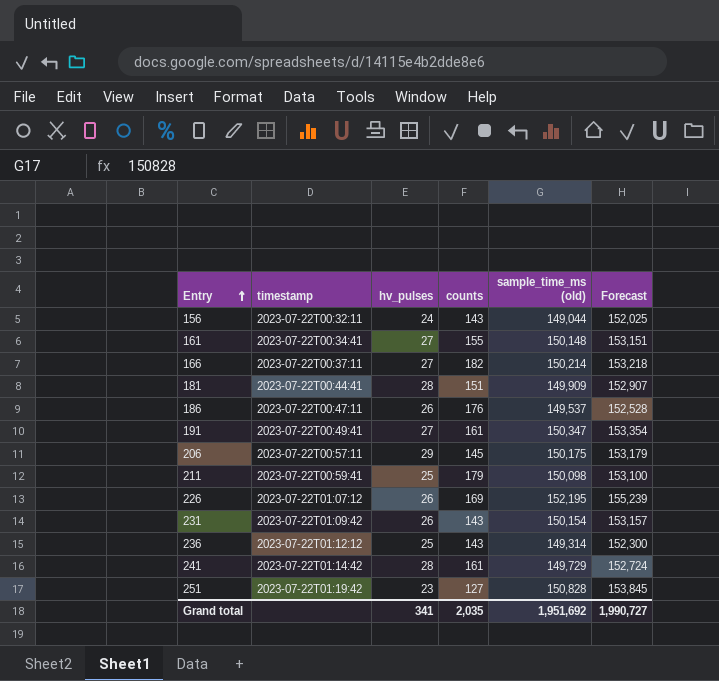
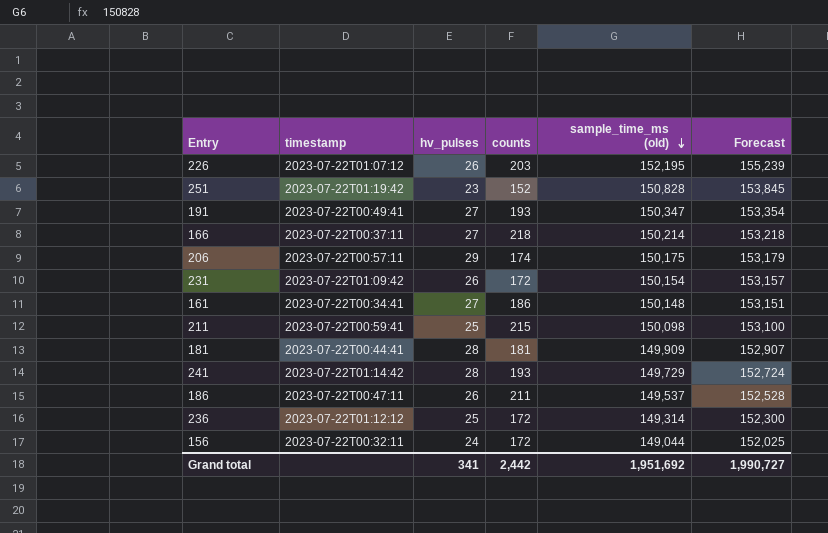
row order: Entry ascending -> sample_time_ms (old) descending
226 | counts: 169 -> 203
251 | counts: 127 -> 152
191 | counts: 161 -> 193
166 | counts: 182 -> 218
206 | counts: 145 -> 174
231 | counts: 143 -> 172
161 | counts: 155 -> 186
211 | counts: 179 -> 215
181 | counts: 151 -> 181
241 | counts: 161 -> 193
186 | counts: 176 -> 211
236 | counts: 143 -> 172
156 | counts: 143 -> 172
Grand total | counts: 2,035 -> 2,442

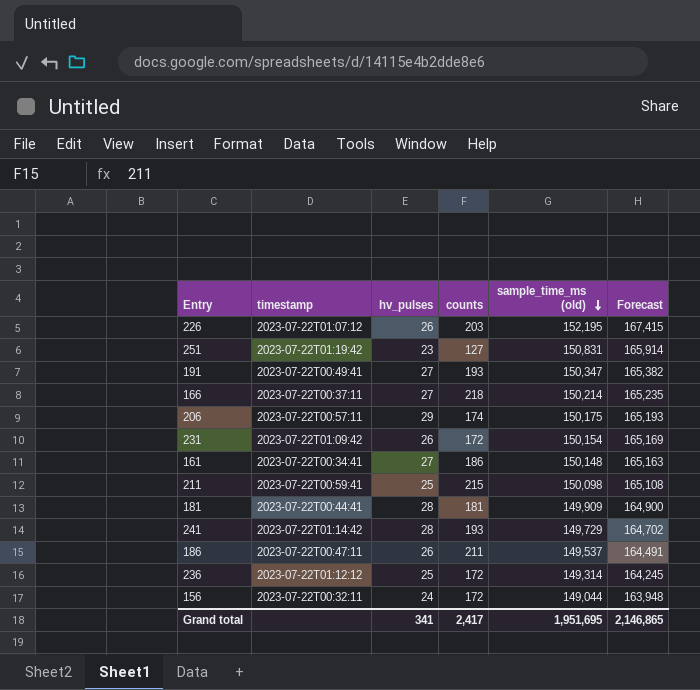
column Forecast | formula: [sample_time_ms (old)] * 1.02 -> [sample_time_ms (old)] * 1.1
251 | counts: 152 -> 127
251 | sample_time_ms (old): 150,828 -> 150,831
Grand total | counts: 2,442 -> 2,417
Grand total | sample_time_ms (old): 1,951,692 -> 1,951,695
Grand total | Forecast: 1,990,727 -> 2,146,865

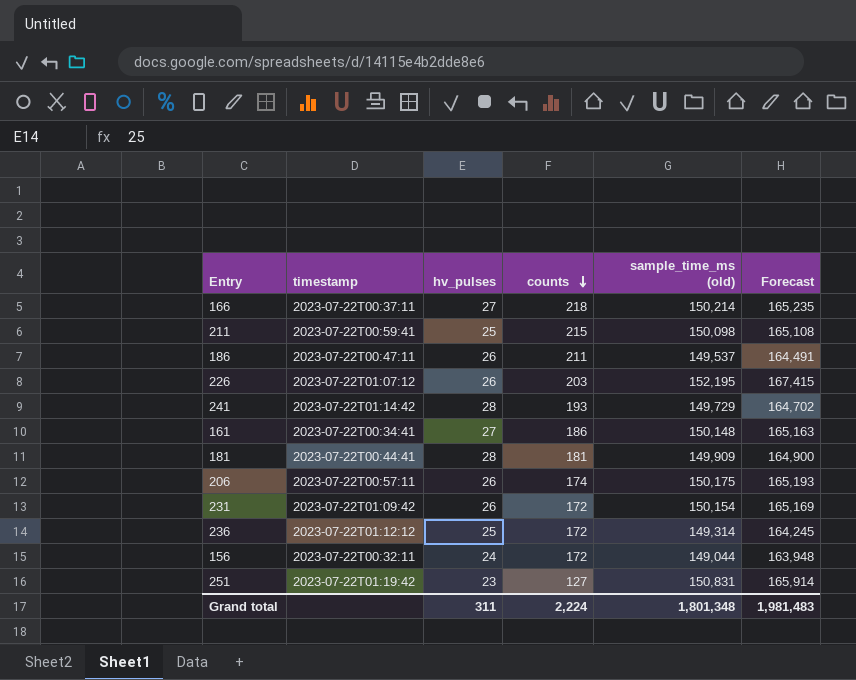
row order: sample_time_ms (old) descending -> counts descending
row 191: 2023-07-22T00:49:41 | 27 | 193 | 150,347 | 165,382 -> none
206 | hv_pulses: 29 -> 26
Grand total | hv_pulses: 341 -> 311
Grand total | counts: 2,417 -> 2,224
Grand total | sample_time_ms (old): 1,951,695 -> 1,801,348
Grand total | Forecast: 2,146,865 -> 1,981,483

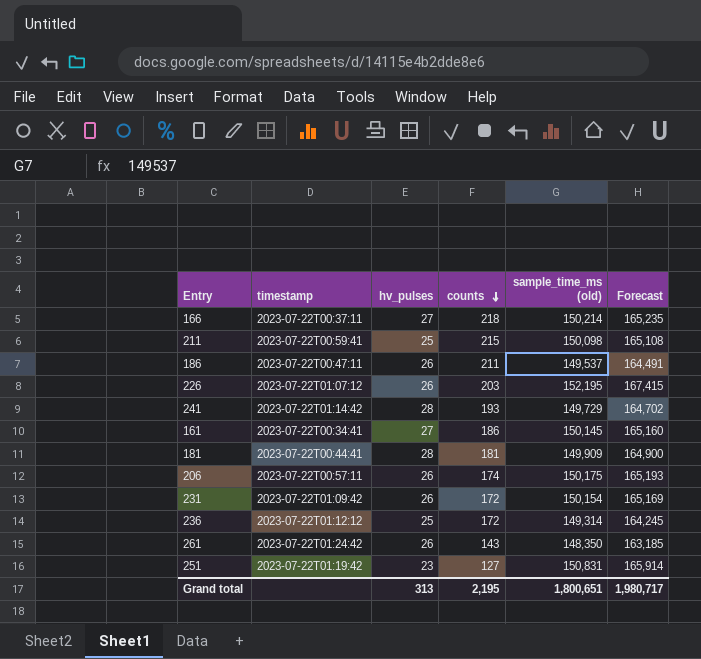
row 156: 2023-07-22T00:32:11 | 24 | 172 | 149,044 | 163,948 -> none
161 | sample_time_ms (old): 150,148 -> 150,145
161 | Forecast: 165,163 -> 165,160
row 261: none -> 2023-07-22T01:24:42 | 26 | 143 | 148,350 | 163,185
Grand total | hv_pulses: 311 -> 313
Grand total | counts: 2,224 -> 2,195
Grand total | sample_time_ms (old): 1,801,348 -> 1,800,651
Grand total | Forecast: 1,981,483 -> 1,980,717

